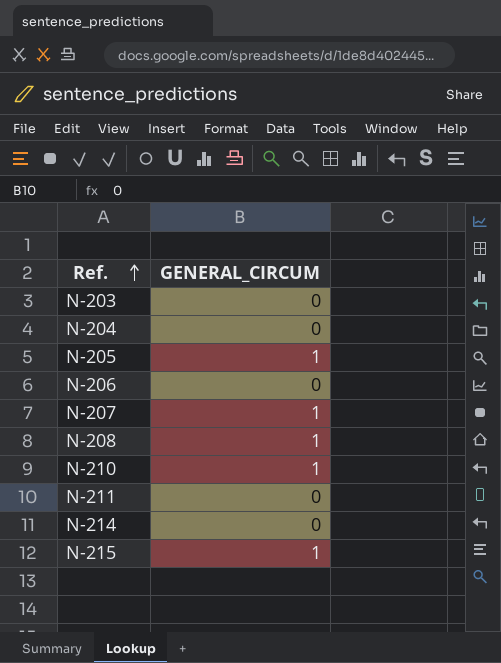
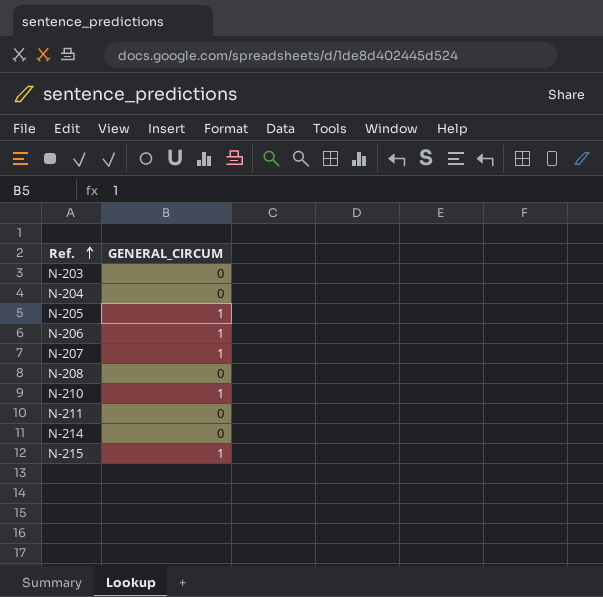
N-206 | GENERAL_CIRCUM: 0 -> 1
N-208 | GENERAL_CIRCUM: 1 -> 0

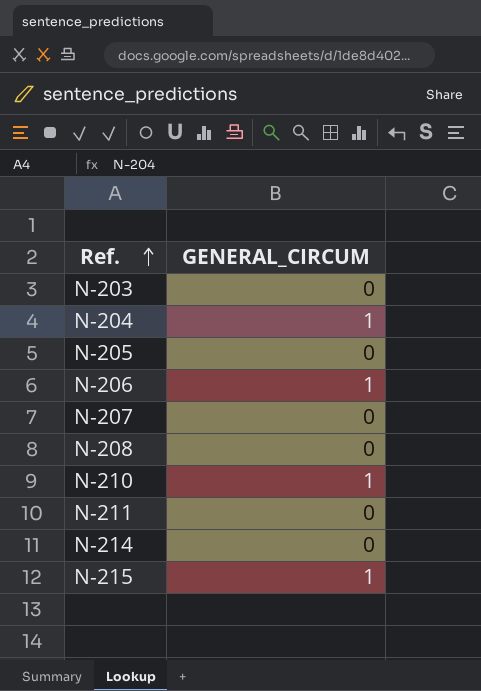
N-204 | GENERAL_CIRCUM: 0 -> 1
N-205 | GENERAL_CIRCUM: 1 -> 0
N-207 | GENERAL_CIRCUM: 1 -> 0

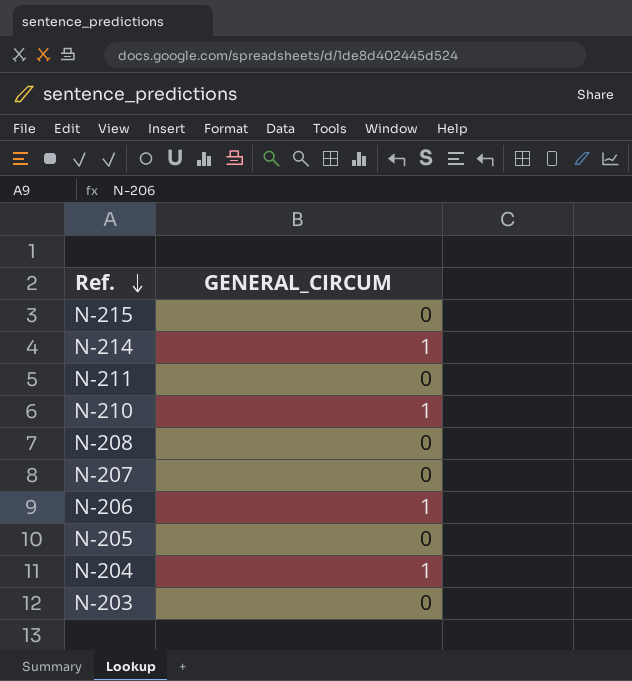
row order: Ref. ascending -> Ref. descending
N-215 | GENERAL_CIRCUM: 1 -> 0
N-214 | GENERAL_CIRCUM: 0 -> 1

